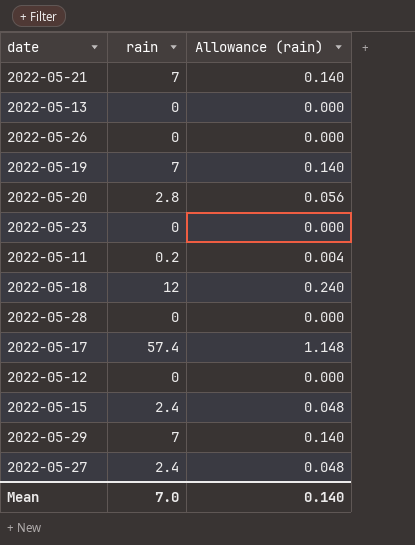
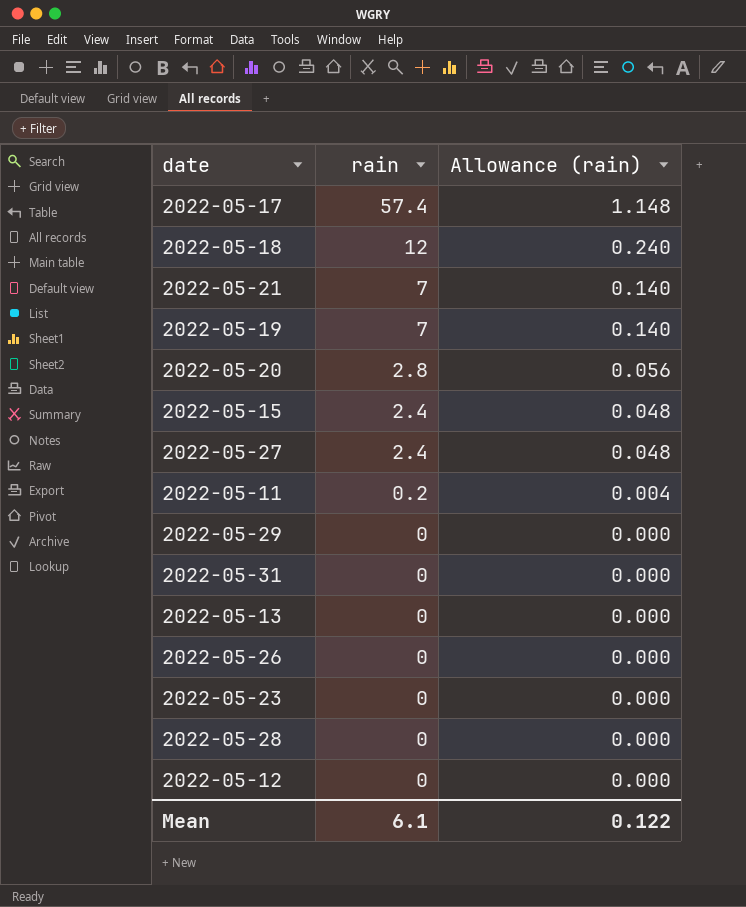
row order: none -> rain descending
2022-05-29 | rain: 7 -> 0
2022-05-29 | Allowance (rain): 0.140 -> 0.000
row 2022-05-31: none -> 0 | 0.000
Mean | rain: 7.0 -> 6.1
Mean | Allowance (rain): 0.140 -> 0.122

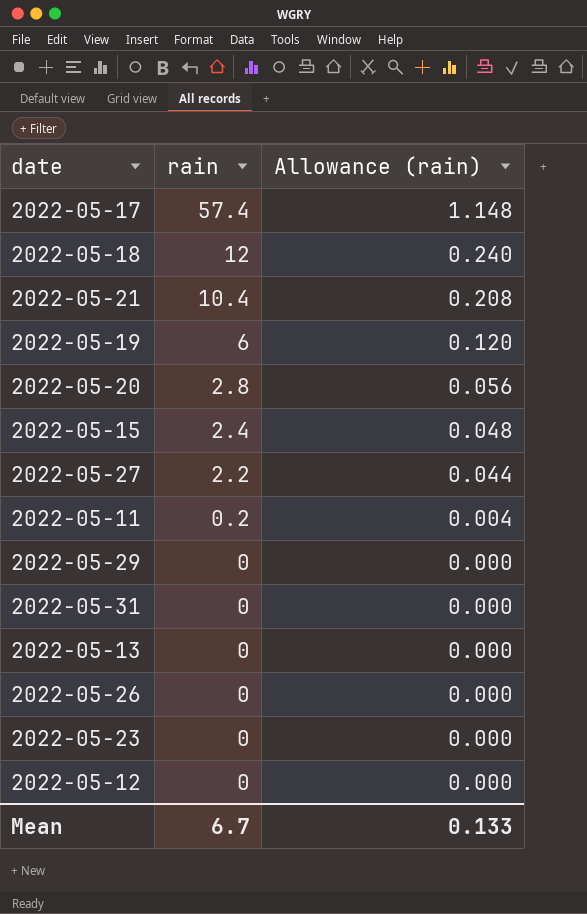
row 2022-05-28: 0 | 0.000 -> none
2022-05-21 | rain: 7 -> 10.4
2022-05-21 | Allowance (rain): 0.140 -> 0.208
2022-05-19 | rain: 7 -> 6
2022-05-19 | Allowance (rain): 0.140 -> 0.120
2022-05-27 | rain: 2.4 -> 2.2
2022-05-27 | Allowance (rain): 0.048 -> 0.044
Mean | rain: 6.1 -> 6.7
Mean | Allowance (rain): 0.122 -> 0.133

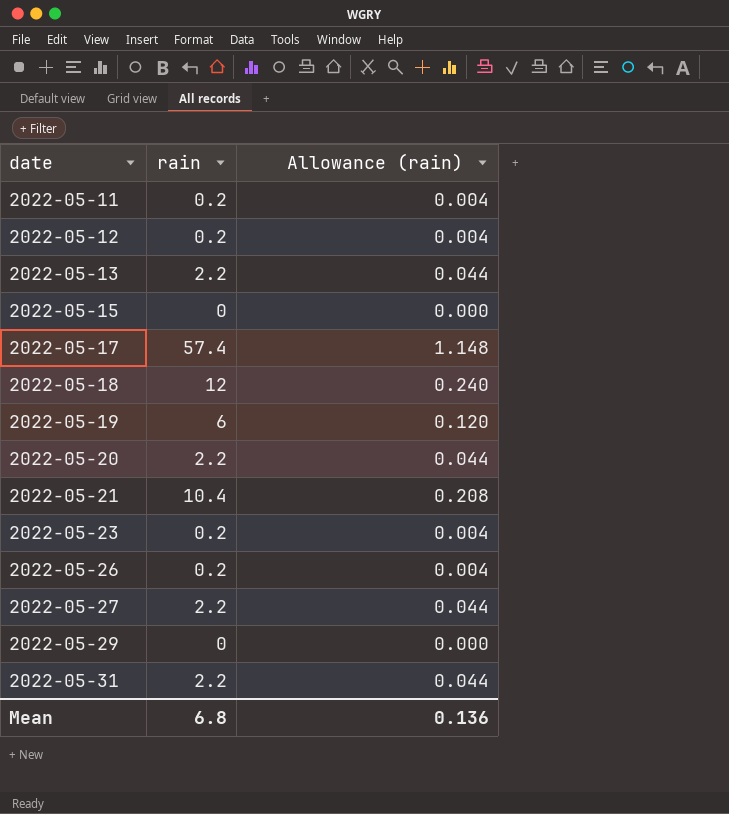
row order: rain descending -> date ascending
2022-05-12 | rain: 0 -> 0.2
2022-05-12 | Allowance (rain): 0.000 -> 0.004
2022-05-13 | rain: 0 -> 2.2
2022-05-13 | Allowance (rain): 0.000 -> 0.044
2022-05-15 | rain: 2.4 -> 0
2022-05-15 | Allowance (rain): 0.048 -> 0.000
2022-05-20 | rain: 2.8 -> 2.2
2022-05-20 | Allowance (rain): 0.056 -> 0.044
2022-05-23 | rain: 0 -> 0.2
2022-05-23 | Allowance (rain): 0.000 -> 0.004
2022-05-26 | rain: 0 -> 0.2
2022-05-26 | Allowance (rain): 0.000 -> 0.004
2022-05-31 | rain: 0 -> 2.2
2022-05-31 | Allowance (rain): 0.000 -> 0.044
Mean | rain: 6.7 -> 6.8
Mean | Allowance (rain): 0.133 -> 0.136

